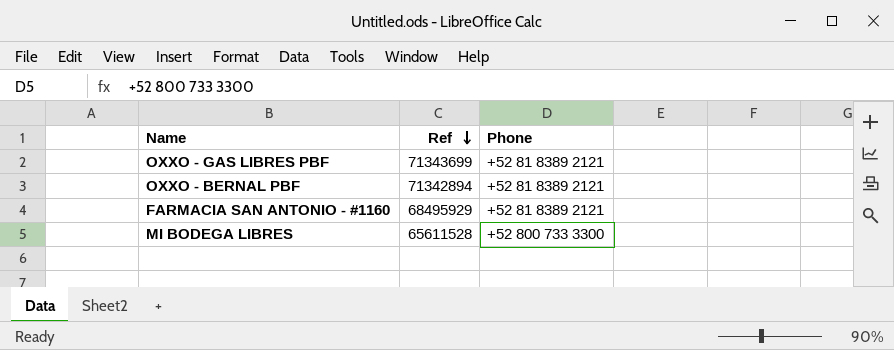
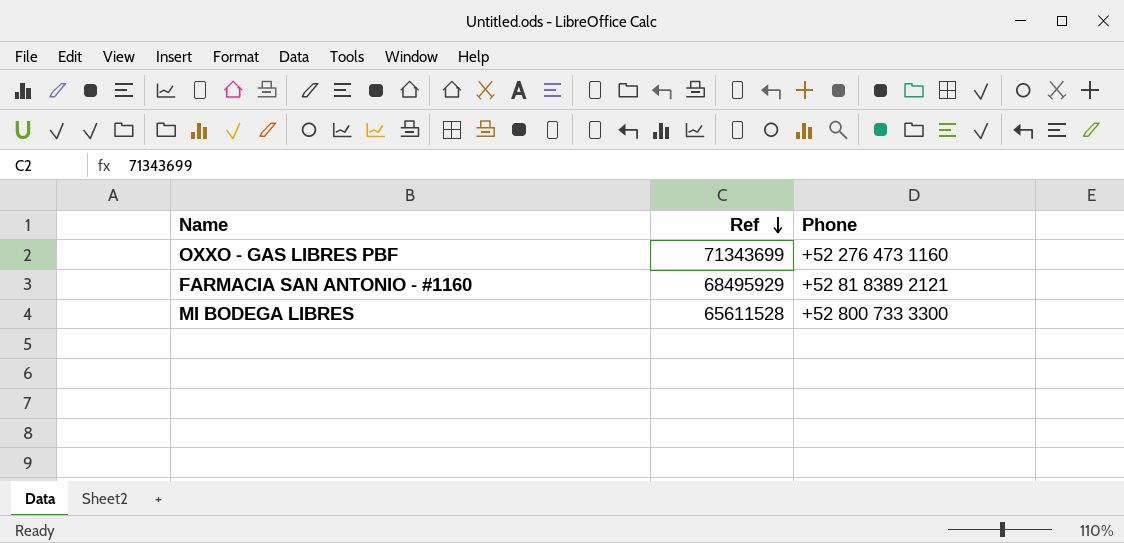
row OXXO - BERNAL PBF: 71342894 | +52 81 8389 2121 -> none
OXXO - GAS LIBRES PBF | Phone: +52 81 8389 2121 -> +52 276 473 1160

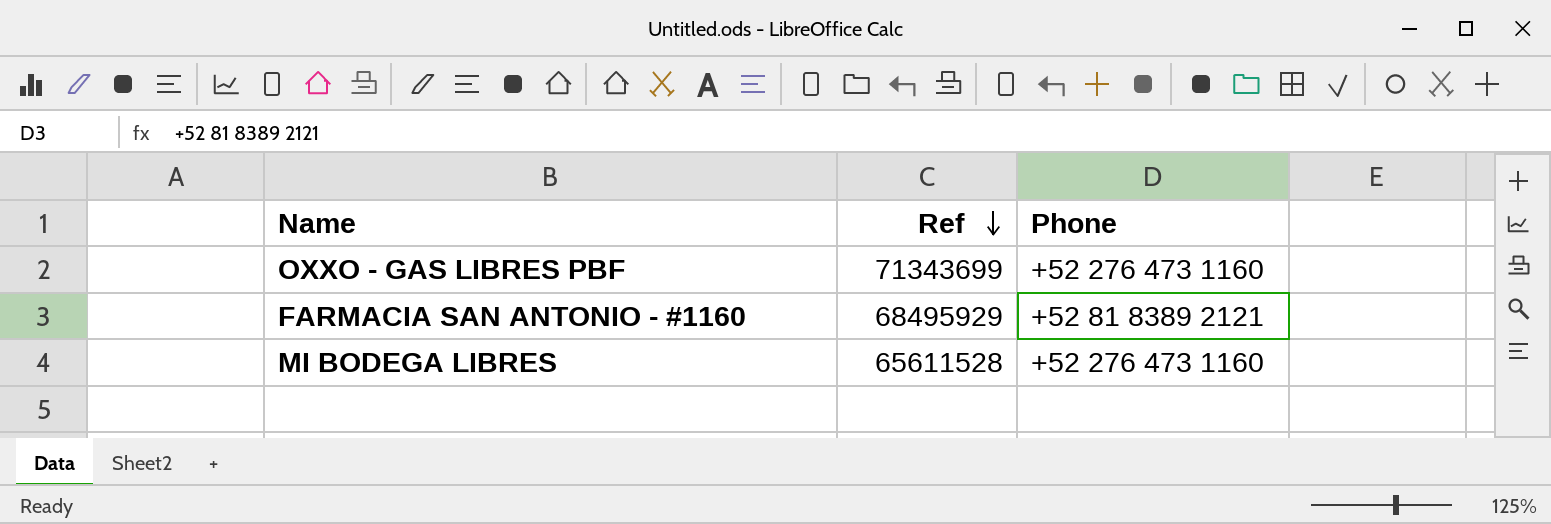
MI BODEGA LIBRES | Phone: +52 800 733 3300 -> +52 276 473 1160

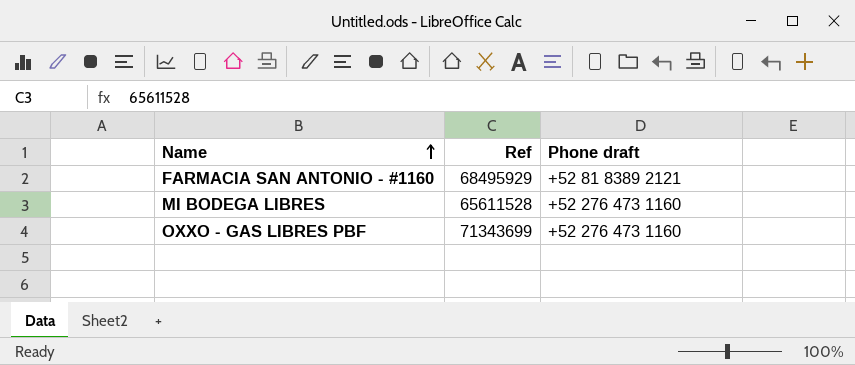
row order: Ref descending -> Name ascending
column name: Phone -> Phone draft

